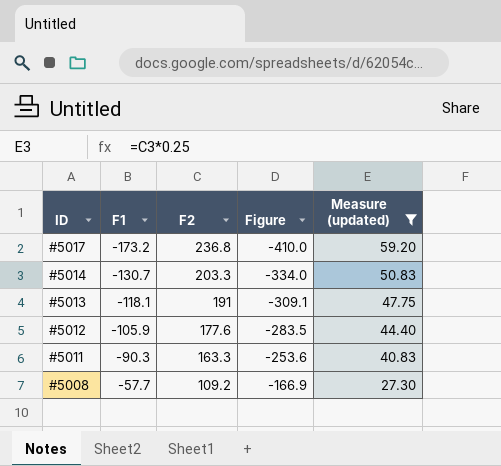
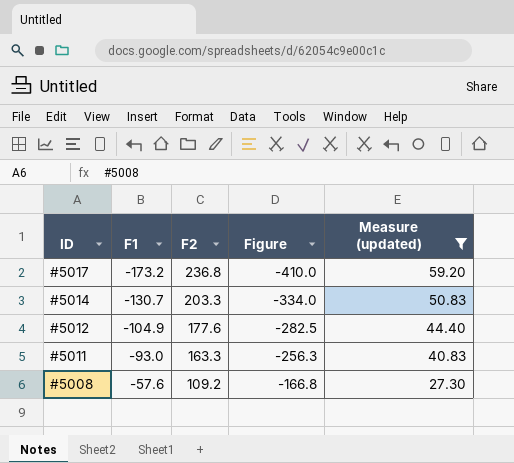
row #5013: -118.1 | 191 | -309.1 | 47.75 -> none
#5012 | F1: -105.9 -> -104.9
#5012 | Figure: -283.5 -> -282.5
#5011 | F1: -90.3 -> -93.0
#5011 | Figure: -253.6 -> -256.3
#5008 | F1: -57.7 -> -57.6
#5008 | Figure: -166.9 -> -166.8

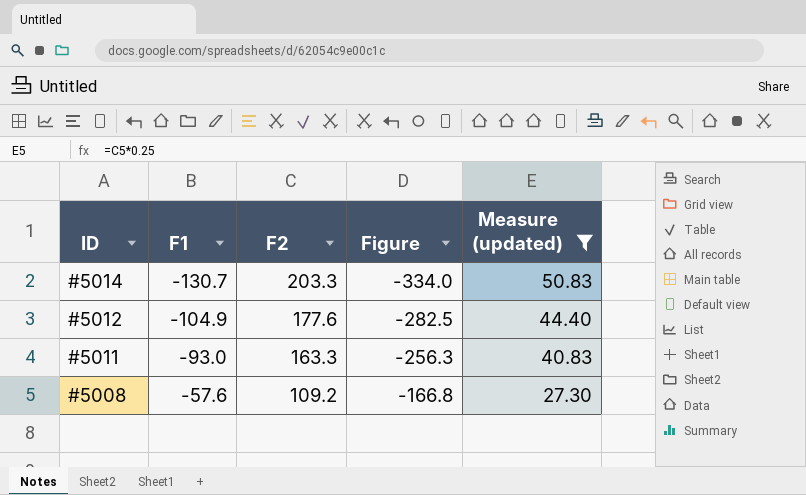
row #5017: -173.2 | 236.8 | -410.0 | 59.20 -> none

